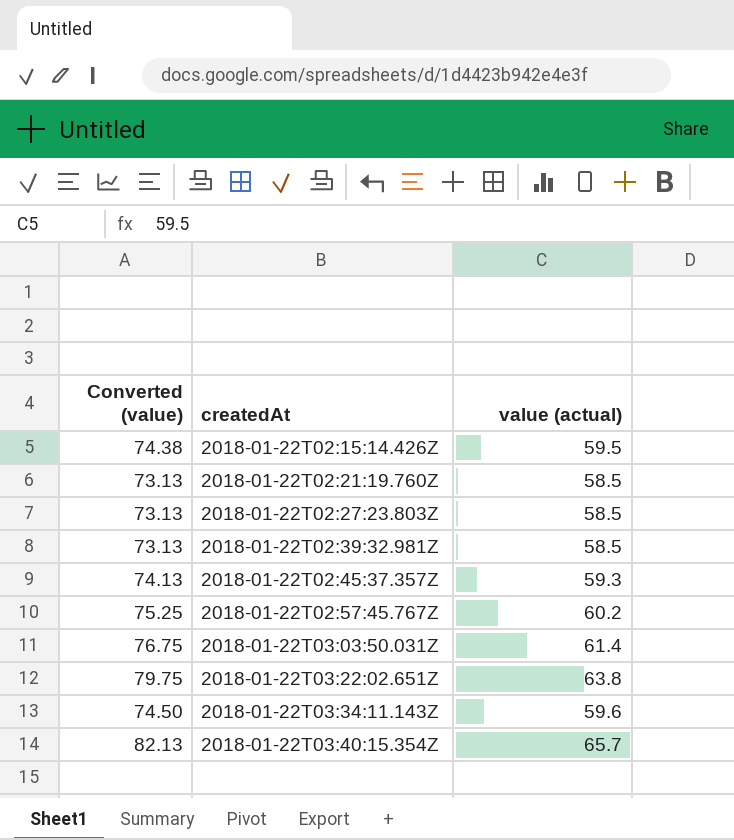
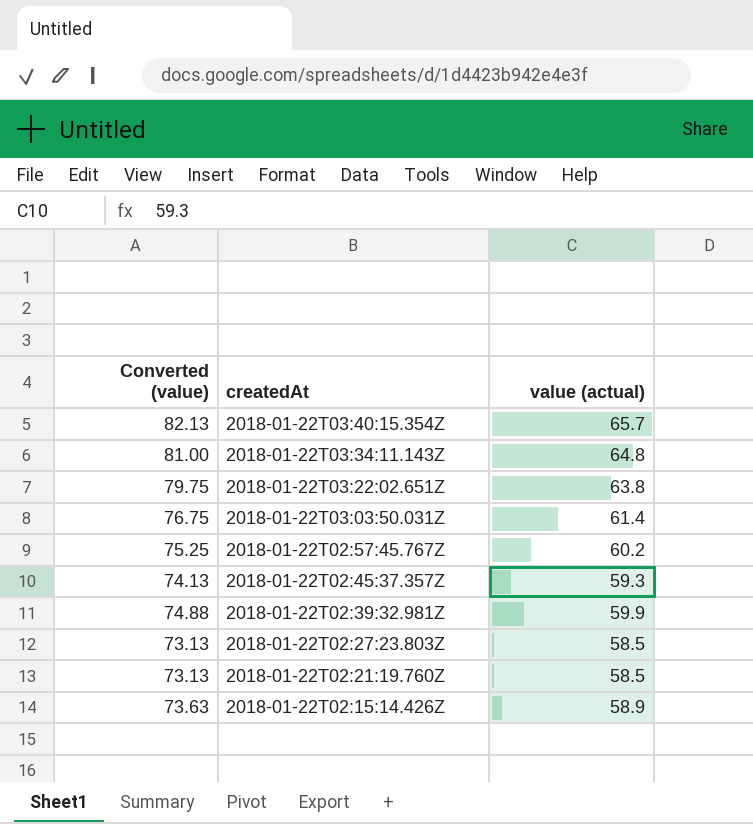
row order: createdAt ascending -> createdAt descending
2018-01-22T03:34:11.143Z | Converted (value): 74.50 -> 81.00
2018-01-22T03:34:11.143Z | value (actual): 59.6 -> 64.8
2018-01-22T02:39:32.981Z | Converted (value): 73.13 -> 74.88
2018-01-22T02:39:32.981Z | value (actual): 58.5 -> 59.9
2018-01-22T02:15:14.426Z | Converted (value): 74.38 -> 73.63
2018-01-22T02:15:14.426Z | value (actual): 59.5 -> 58.9

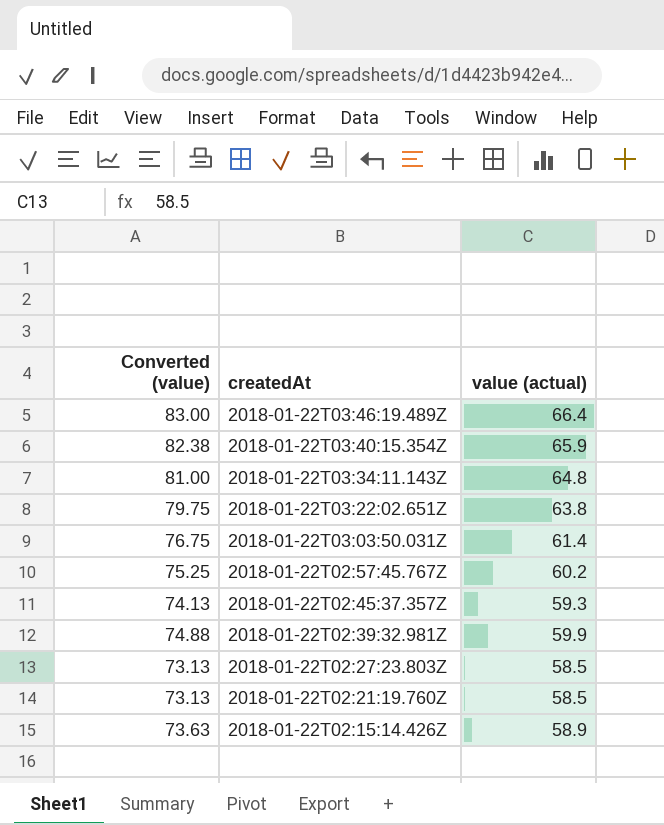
row 2018-01-22T03:46:19.489Z: none -> 83.00 | 66.4
2018-01-22T03:40:15.354Z | Converted (value): 82.13 -> 82.38
2018-01-22T03:40:15.354Z | value (actual): 65.7 -> 65.9

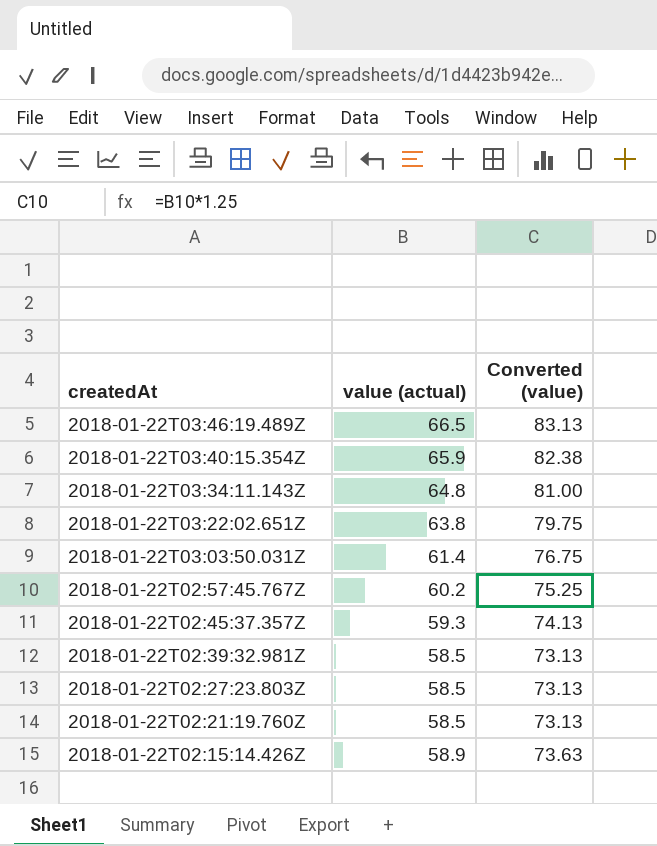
column Converted (value) | position: 1 -> 3
2018-01-22T03:46:19.489Z | value (actual): 66.4 -> 66.5
2018-01-22T03:46:19.489Z | Converted (value): 83.00 -> 83.13
2018-01-22T02:39:32.981Z | value (actual): 59.9 -> 58.5
2018-01-22T02:39:32.981Z | Converted (value): 74.88 -> 73.13

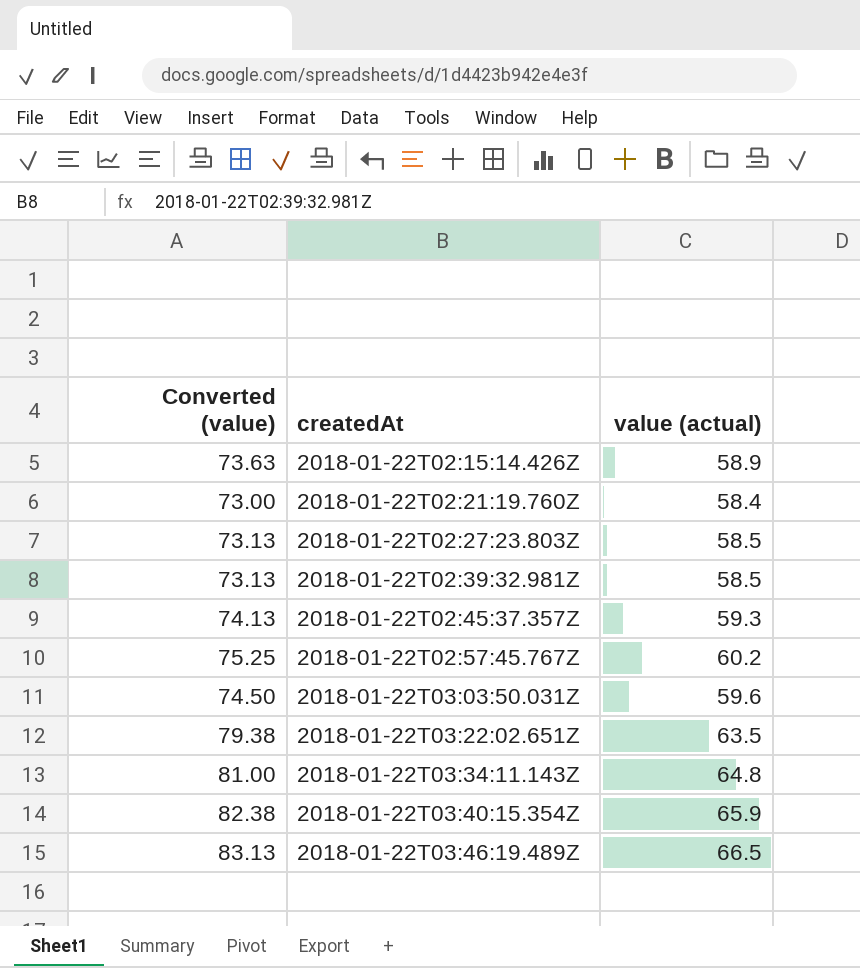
row order: createdAt descending -> createdAt ascending
column Converted (value) | position: 3 -> 1
2018-01-22T02:21:19.760Z | Converted (value): 73.13 -> 73.00
2018-01-22T02:21:19.760Z | value (actual): 58.5 -> 58.4
2018-01-22T03:03:50.031Z | Converted (value): 76.75 -> 74.50
2018-01-22T03:03:50.031Z | value (actual): 61.4 -> 59.6
2018-01-22T03:22:02.651Z | Converted (value): 79.75 -> 79.38
2018-01-22T03:22:02.651Z | value (actual): 63.8 -> 63.5

